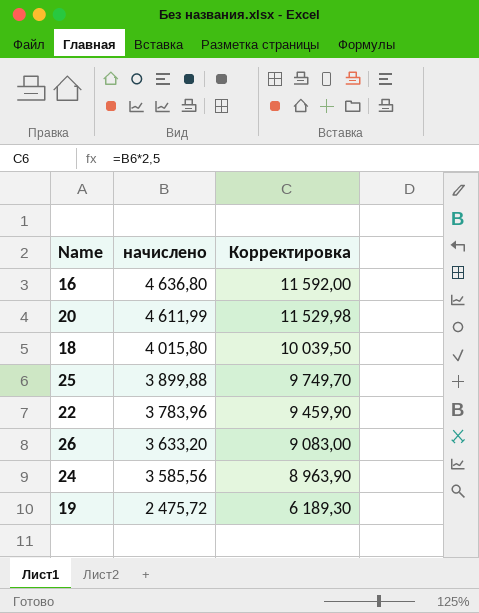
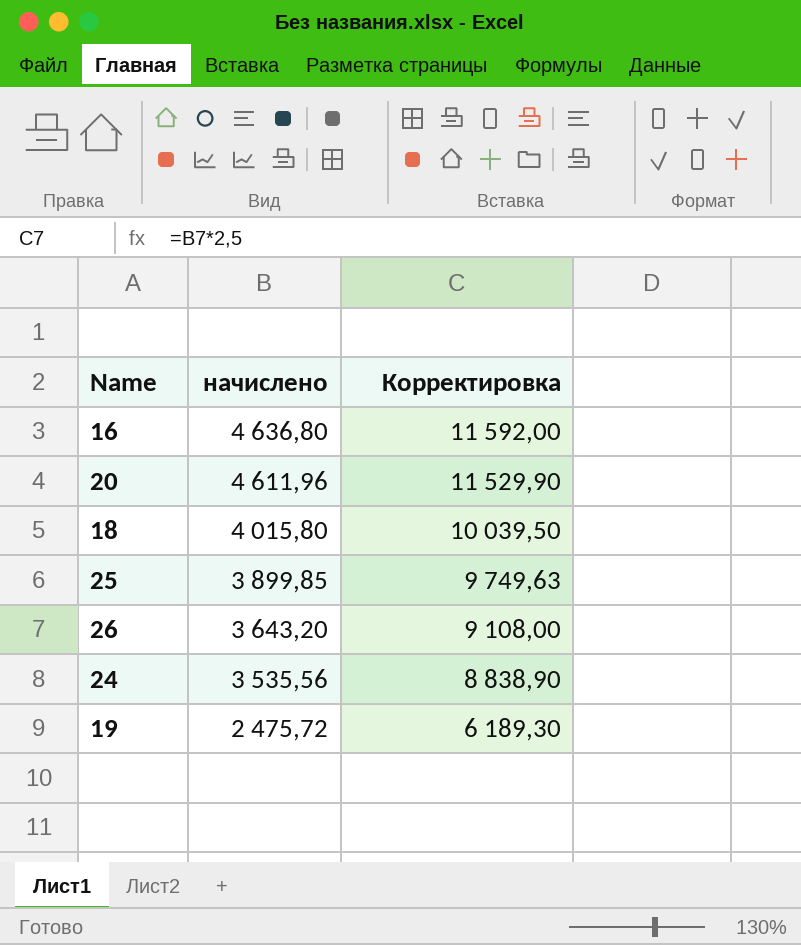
row 22: 3 783,96 | 9 459,90 -> none
20 | начислено: 4 611,99 -> 4 611,96
20 | Корректировка: 11 529,98 -> 11 529,90
25 | начислено: 3 899,88 -> 3 899,85
25 | Корректировка: 9 749,70 -> 9 749,63
26 | начислено: 3 633,20 -> 3 643,20
26 | Корректировка: 9 083,00 -> 9 108,00
24 | начислено: 3 585,56 -> 3 535,56
24 | Корректировка: 8 963,90 -> 8 838,90

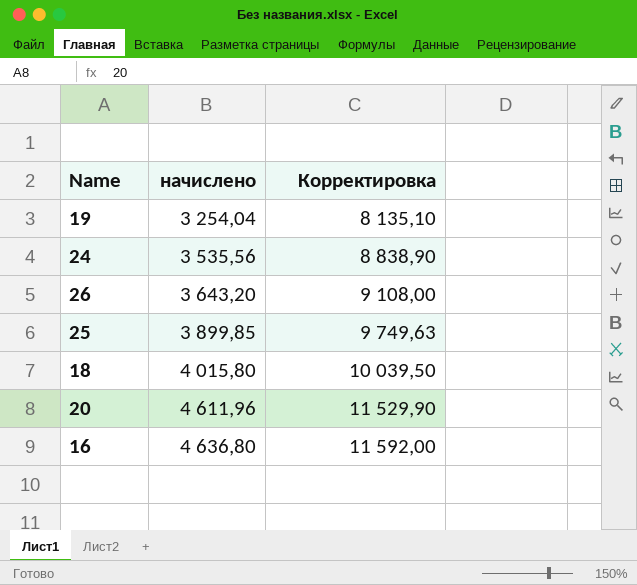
row order: начислено descending -> начислено ascending
19 | начислено: 2 475,72 -> 3 254,04
19 | Корректировка: 6 189,30 -> 8 135,10

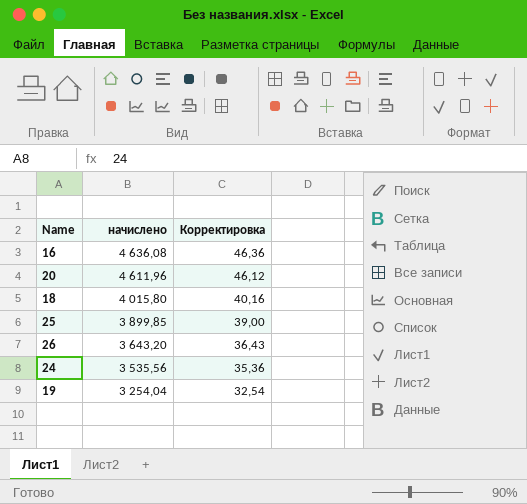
row order: начислено ascending -> начислено descending
column Корректировка | formula: [начислено] * 2,5 -> [начислено] * 0,01
16 | начислено: 4 636,80 -> 4 636,08

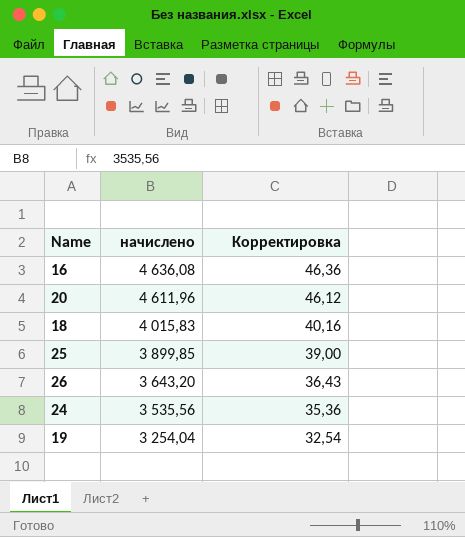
18 | начислено: 4 015,80 -> 4 015,83

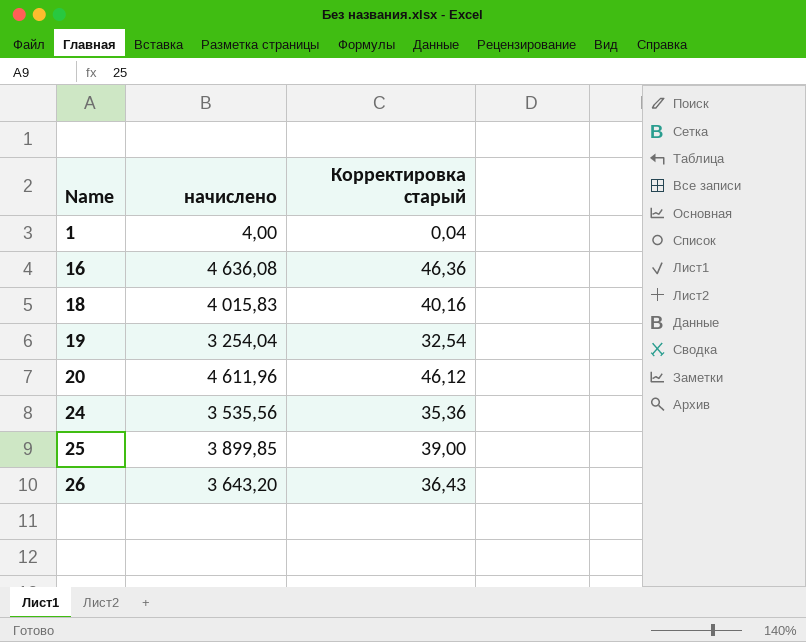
row order: начислено descending -> Name ascending
column name: Корректировка -> Корректировка старый
row 1: none -> 4,00 | 0,04

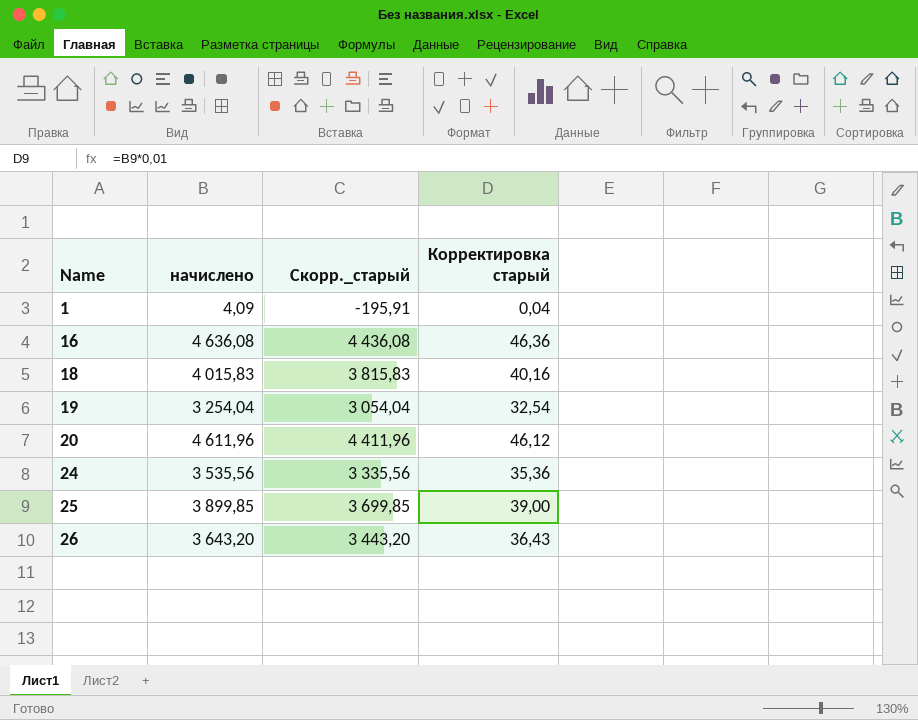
column Скорр._старый | formula: none -> [начислено] - 200
1 | начислено: 4,00 -> 4,09

